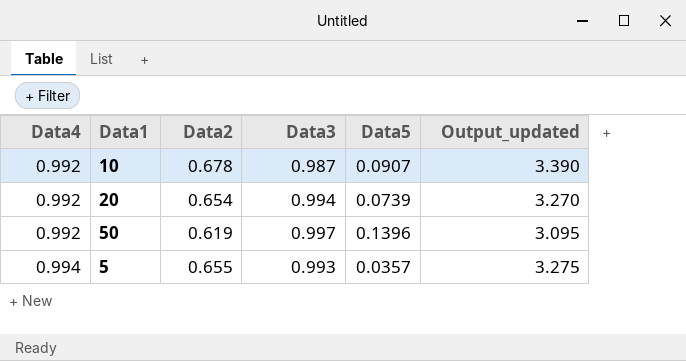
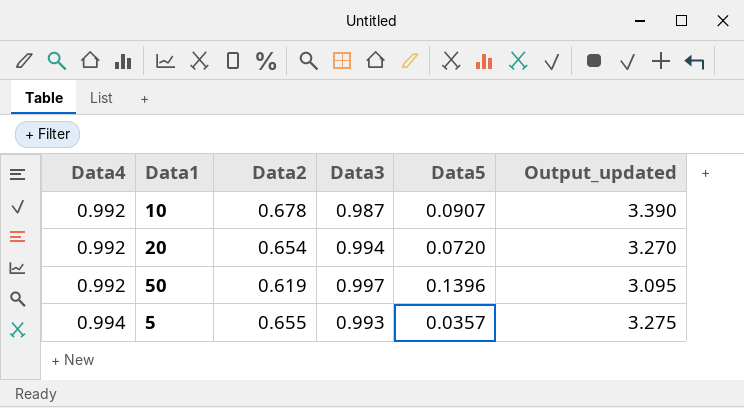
20 | Data5: 0.0739 -> 0.0720

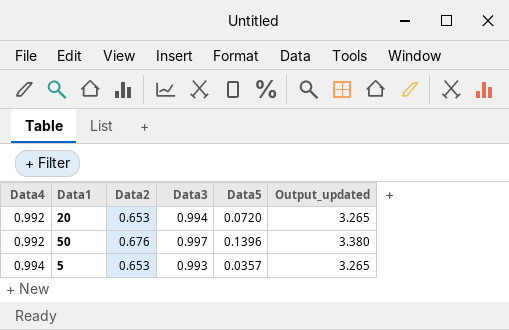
row 10: 0.992 | 0.678 | 0.987 | 0.0907 | 3.390 -> none
20 | Data2: 0.654 -> 0.653
20 | Output_updated: 3.270 -> 3.265
50 | Data2: 0.619 -> 0.676
50 | Output_updated: 3.095 -> 3.380
5 | Data2: 0.655 -> 0.653
5 | Output_updated: 3.275 -> 3.265

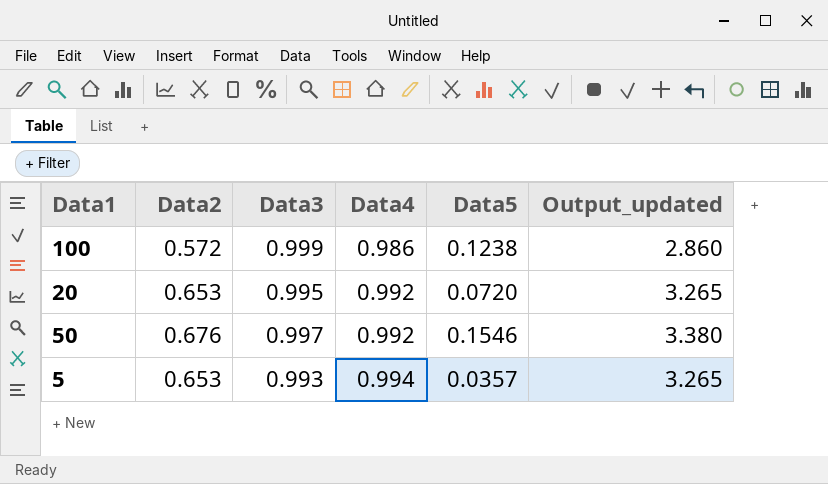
column Data4 | position: 1 -> 4
row 100: none -> 0.572 | 0.999 | 0.986 | 0.1238 | 2.860
20 | Data3: 0.994 -> 0.995
50 | Data5: 0.1396 -> 0.1546

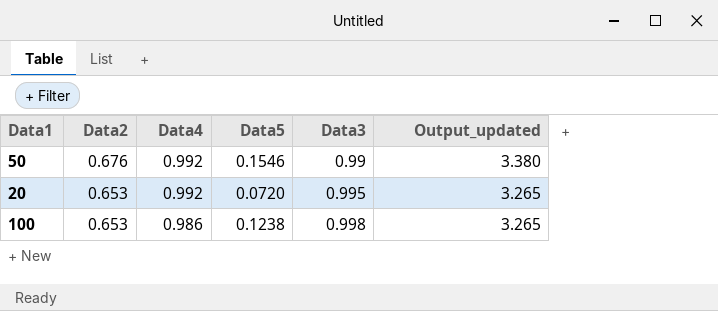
row order: Data4 ascending -> Data2 descending
column Data3 | position: 3 -> 5
row 5: 0.653 | 0.993 | 0.994 | 0.0357 | 3.265 -> none
50 | Data3: 0.997 -> 0.99
100 | Data2: 0.572 -> 0.653
100 | Data3: 0.999 -> 0.998
100 | Output_updated: 2.860 -> 3.265

